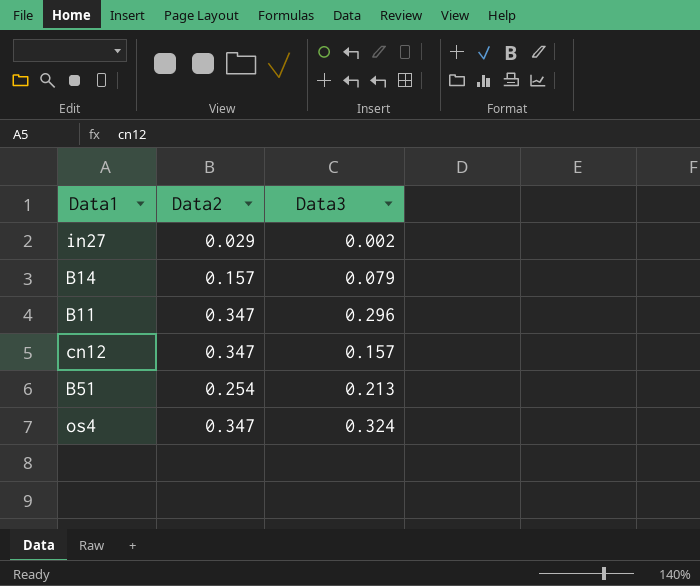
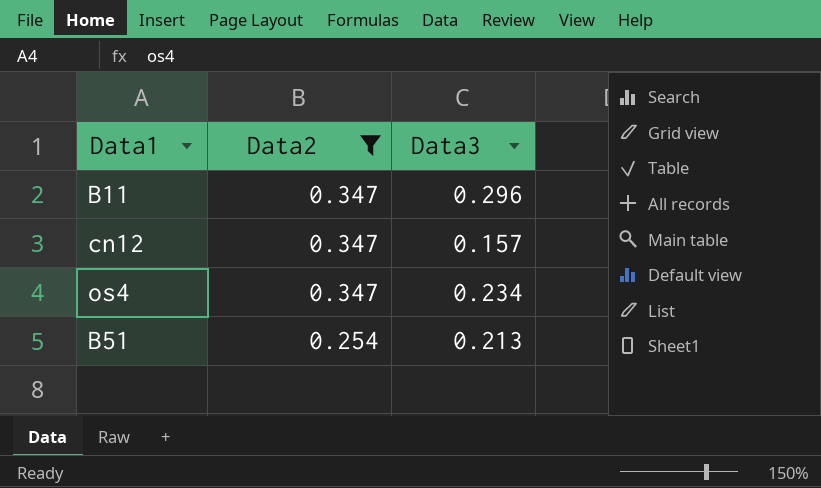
filter: none -> Data2 >= 0.254
row order: none -> Data2 descending
os4 | Data3: 0.324 -> 0.234

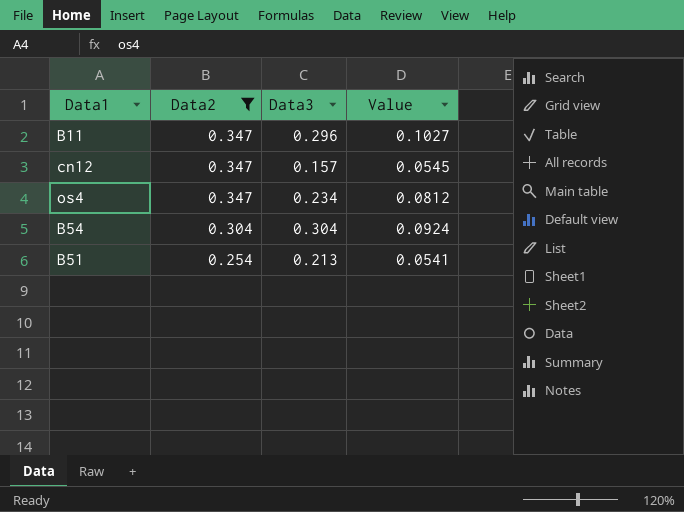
column Value | formula: none -> [Data2] * [Data3]
row B54: none -> 0.304 | 0.304 | 0.0924

